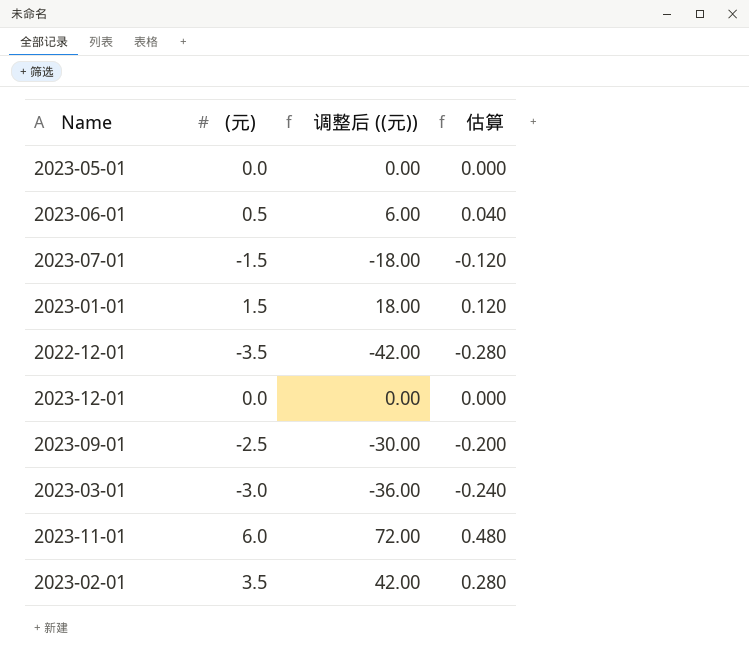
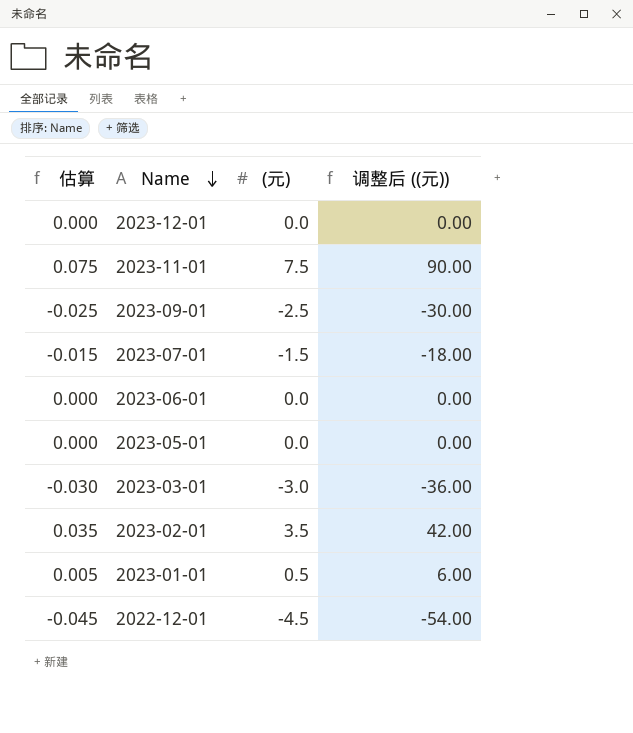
row order: none -> Name descending
column 估算 | formula: [(元)] * 0.08 -> [(元)] * 0.01
column 估算 | position: 4 -> 1
2023-11-01 | (元): 6.0 -> 7.5
2023-11-01 | 调整后 ((元)): 72.00 -> 90.00
2023-06-01 | (元): 0.5 -> 0.0
2023-06-01 | 调整后 ((元)): 6.00 -> 0.00
2023-01-01 | (元): 1.5 -> 0.5
2023-01-01 | 调整后 ((元)): 18.00 -> 6.00
2022-12-01 | (元): -3.5 -> -4.5
2022-12-01 | 调整后 ((元)): -42.00 -> -54.00

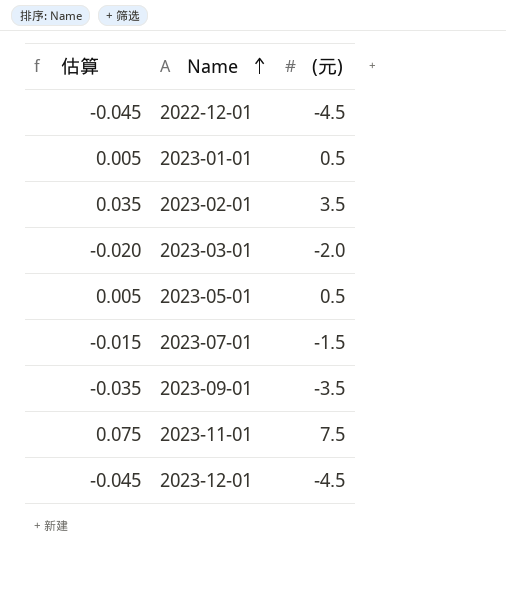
row order: Name descending -> Name ascending
column 调整后 ((元)) | formula: [(元)] * 12 -> none
row 2023-06-01: 0.000 | 0.0 | 0.00 -> none
2023-03-01 | 估算: -0.030 -> -0.020
2023-03-01 | (元): -3.0 -> -2.0
2023-05-01 | 估算: 0.000 -> 0.005
2023-05-01 | (元): 0.0 -> 0.5
2023-09-01 | 估算: -0.025 -> -0.035
2023-09-01 | (元): -2.5 -> -3.5
2023-12-01 | 估算: 0.000 -> -0.045
2023-12-01 | (元): 0.0 -> -4.5

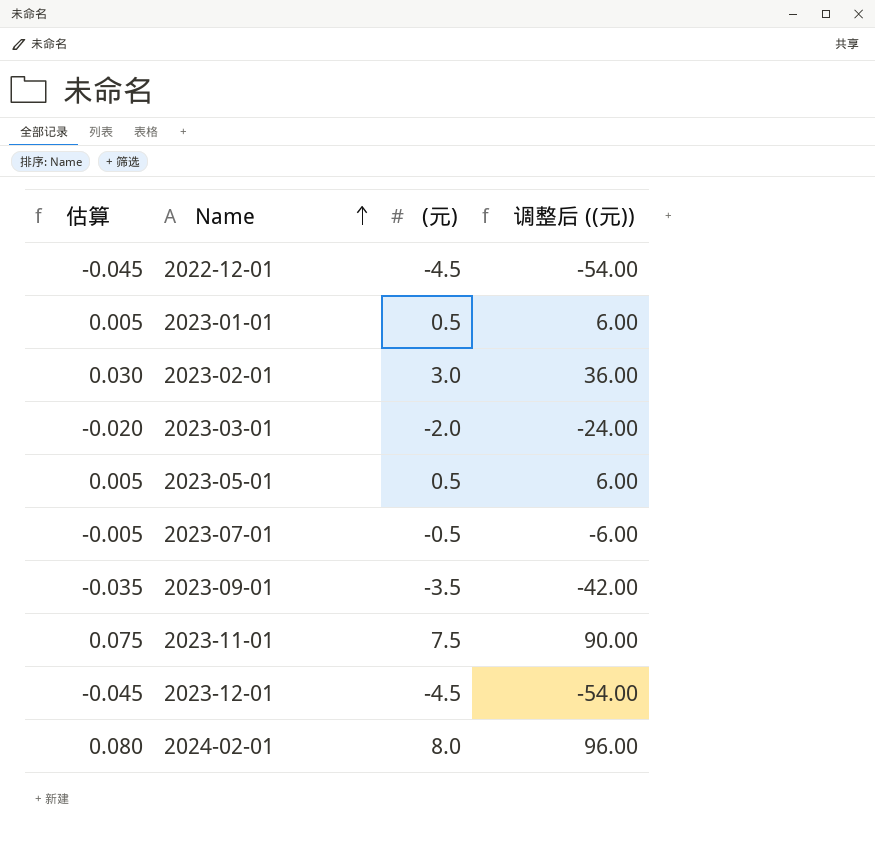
column 调整后 ((元)) | formula: none -> [(元)] * 12
2023-02-01 | 估算: 0.035 -> 0.030
2023-02-01 | (元): 3.5 -> 3.0
2023-07-01 | 估算: -0.015 -> -0.005
2023-07-01 | (元): -1.5 -> -0.5
row 2024-02-01: none -> 0.080 | 8.0 | 96.00

